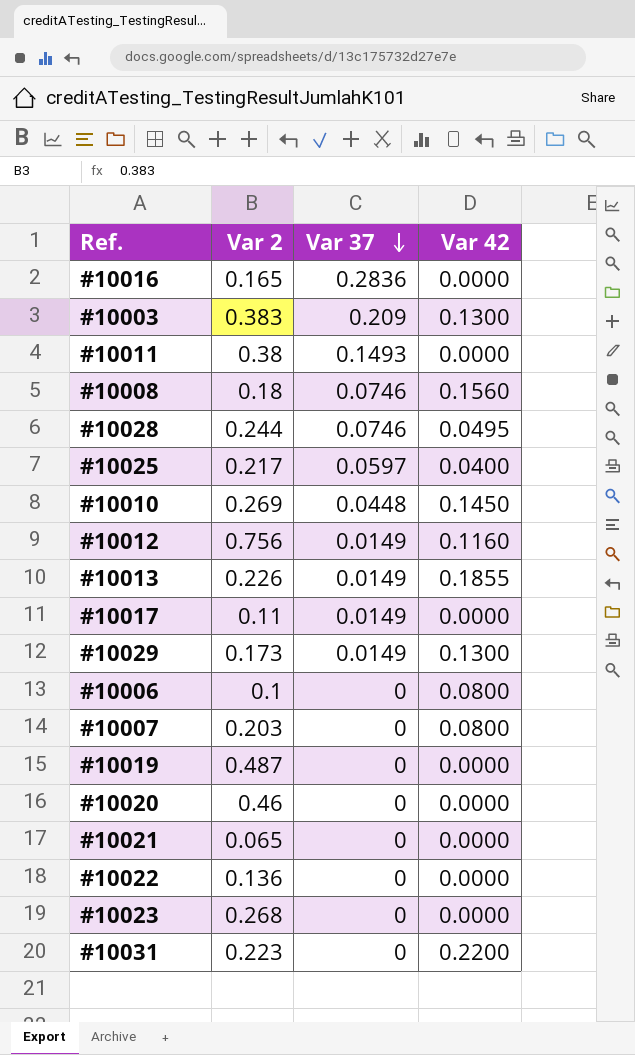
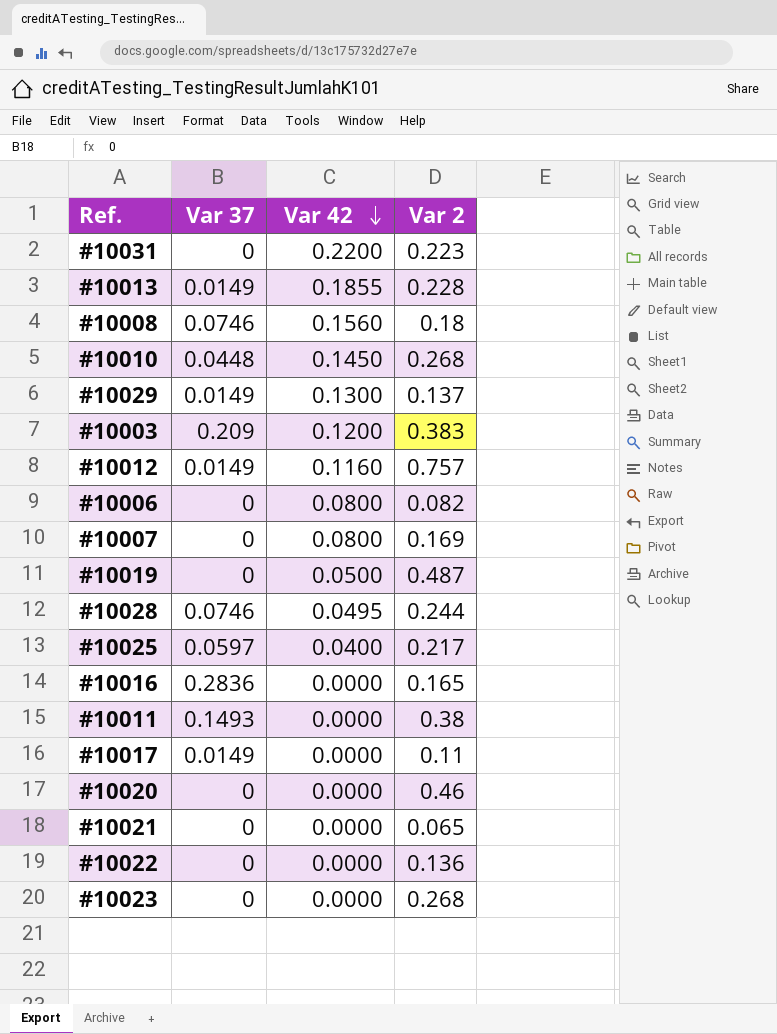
row order: Var 37 descending -> Var 42 descending
column Var 2 | position: 2 -> 4
#10013 | Var 2: 0.226 -> 0.228
#10010 | Var 2: 0.269 -> 0.268
#10029 | Var 2: 0.173 -> 0.137
#10003 | Var 42: 0.1300 -> 0.1200
#10012 | Var 2: 0.756 -> 0.757
#10006 | Var 2: 0.1 -> 0.082
#10007 | Var 2: 0.203 -> 0.169
#10019 | Var 42: 0.0000 -> 0.0500

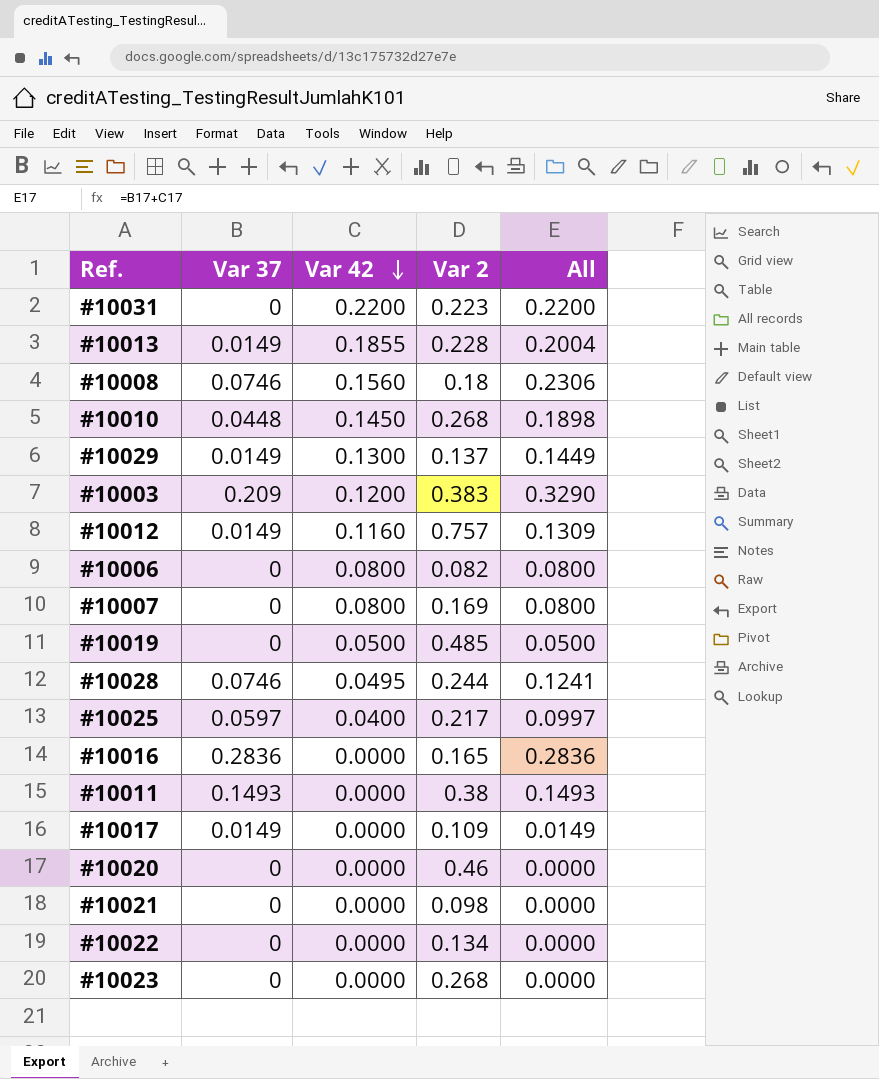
column All | formula: none -> [Var 37] + [Var 42]
#10019 | Var 2: 0.487 -> 0.485
#10017 | Var 2: 0.11 -> 0.109
#10021 | Var 2: 0.065 -> 0.098
#10022 | Var 2: 0.136 -> 0.134

